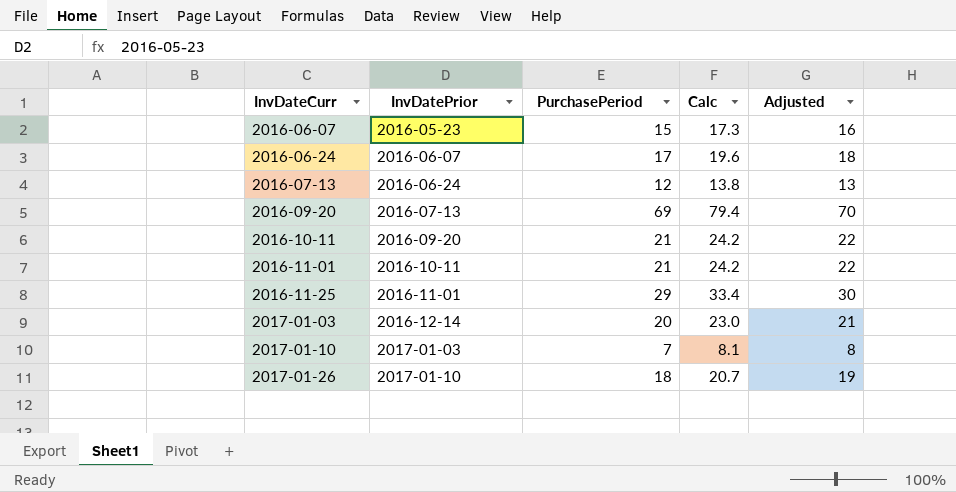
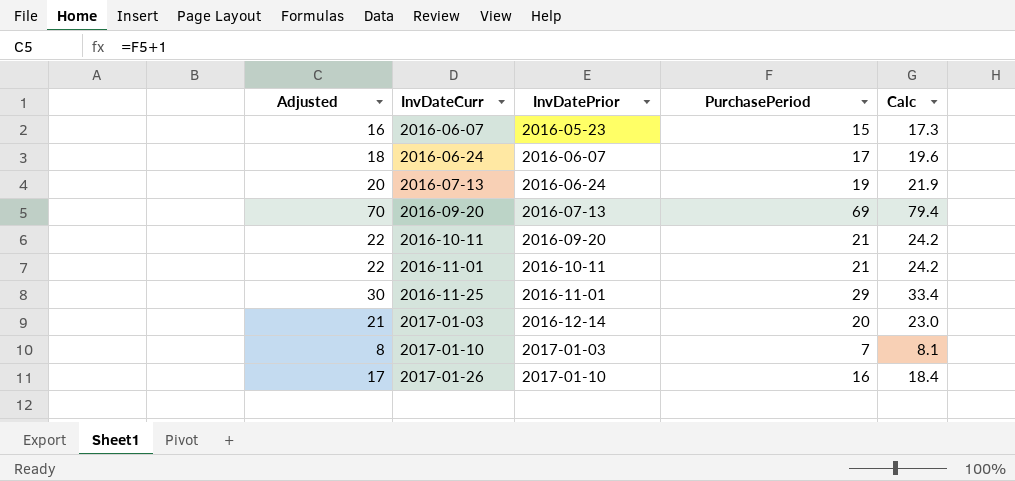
column Adjusted | position: 5 -> 1
2016-07-13 | Adjusted: 13 -> 20
2016-07-13 | PurchasePeriod: 12 -> 19
2016-07-13 | Calc: 13.8 -> 21.9
2017-01-26 | Adjusted: 19 -> 17
2017-01-26 | PurchasePeriod: 18 -> 16
2017-01-26 | Calc: 20.7 -> 18.4

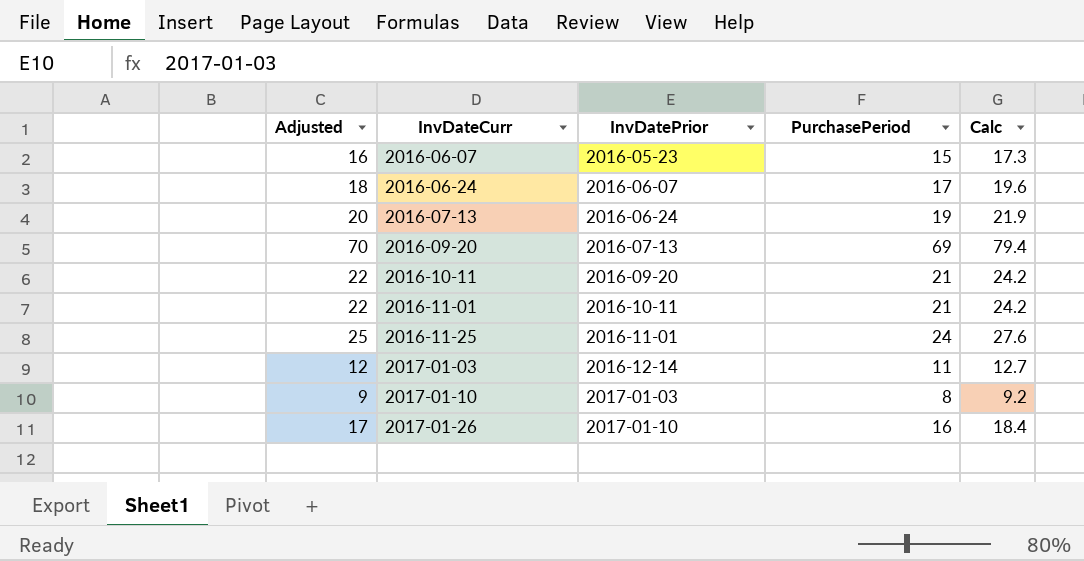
2016-11-25 | Adjusted: 30 -> 25
2016-11-25 | PurchasePeriod: 29 -> 24
2016-11-25 | Calc: 33.4 -> 27.6
2017-01-03 | Adjusted: 21 -> 12
2017-01-03 | PurchasePeriod: 20 -> 11
2017-01-03 | Calc: 23.0 -> 12.7
2017-01-10 | Adjusted: 8 -> 9
2017-01-10 | PurchasePeriod: 7 -> 8
2017-01-10 | Calc: 8.1 -> 9.2

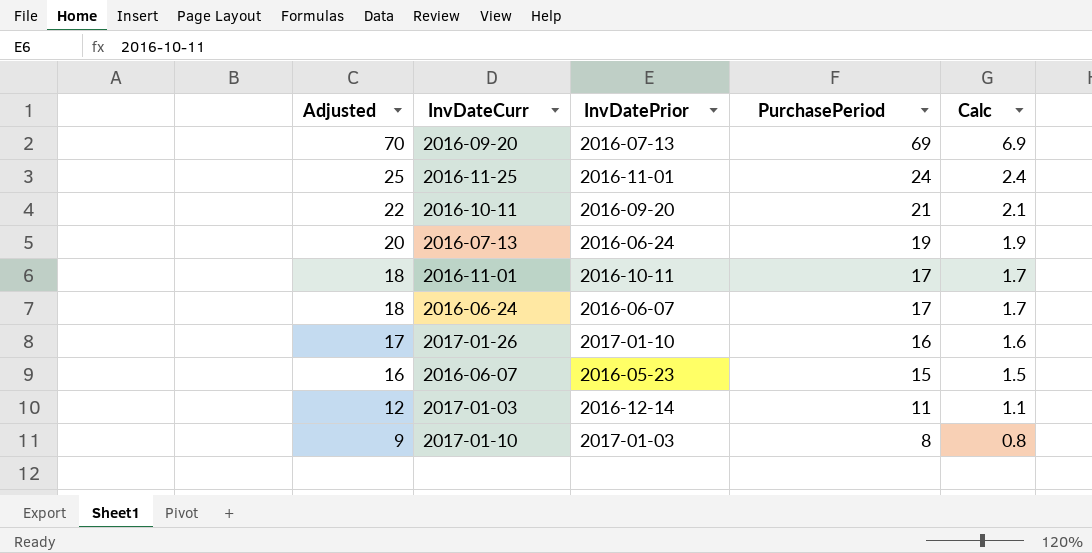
row order: InvDateCurr ascending -> Adjusted descending
column Calc | formula: [PurchasePeriod] * 1.15 -> [PurchasePeriod] * 0.1
2016-11-01 | Adjusted: 22 -> 18
2016-11-01 | PurchasePeriod: 21 -> 17

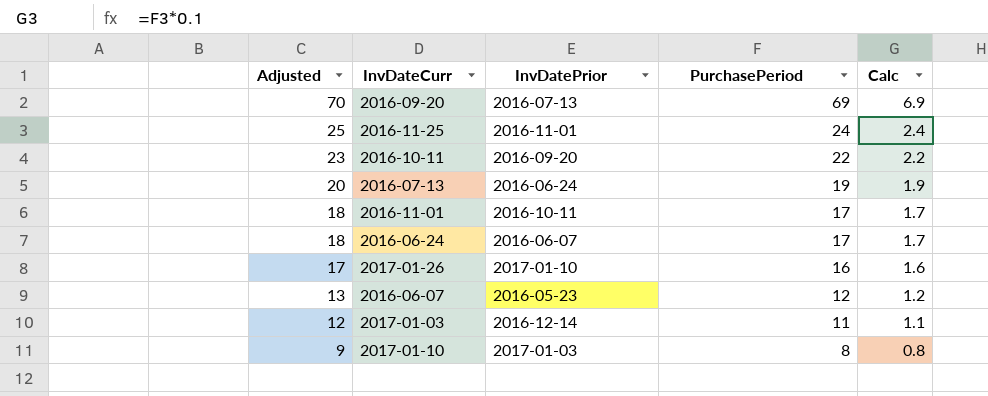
2016-10-11 | Adjusted: 22 -> 23
2016-10-11 | PurchasePeriod: 21 -> 22
2016-10-11 | Calc: 2.1 -> 2.2
2016-06-07 | Adjusted: 16 -> 13
2016-06-07 | PurchasePeriod: 15 -> 12
2016-06-07 | Calc: 1.5 -> 1.2

